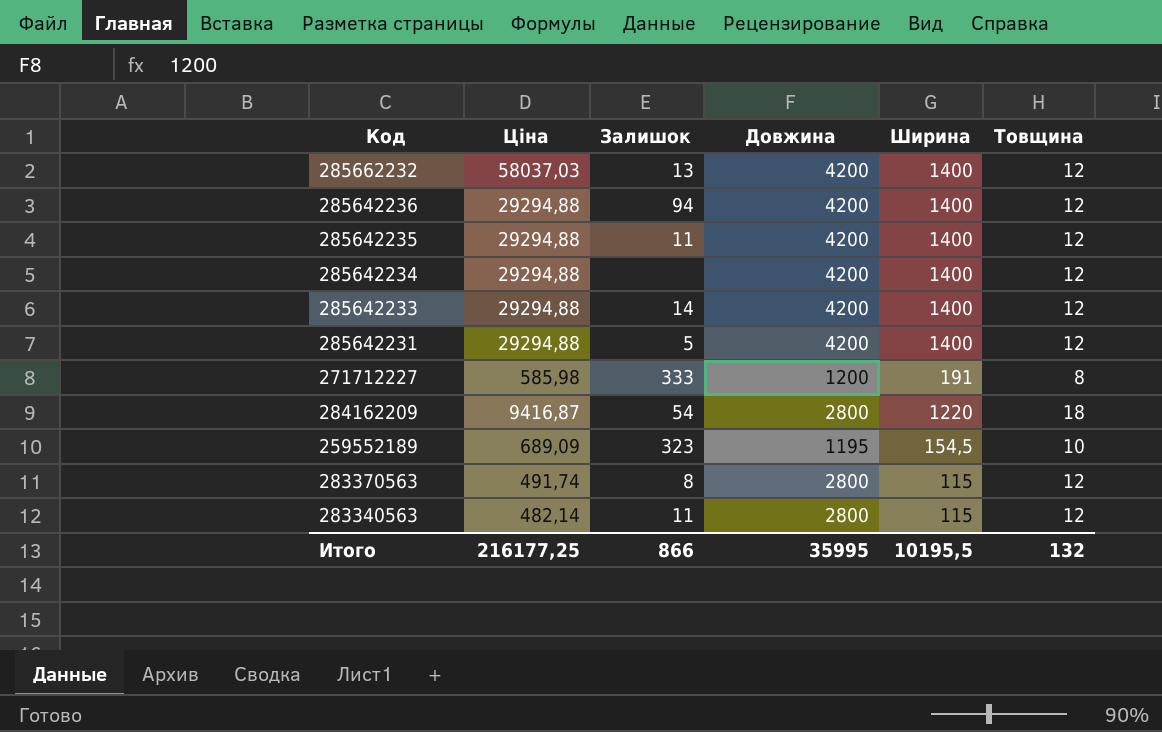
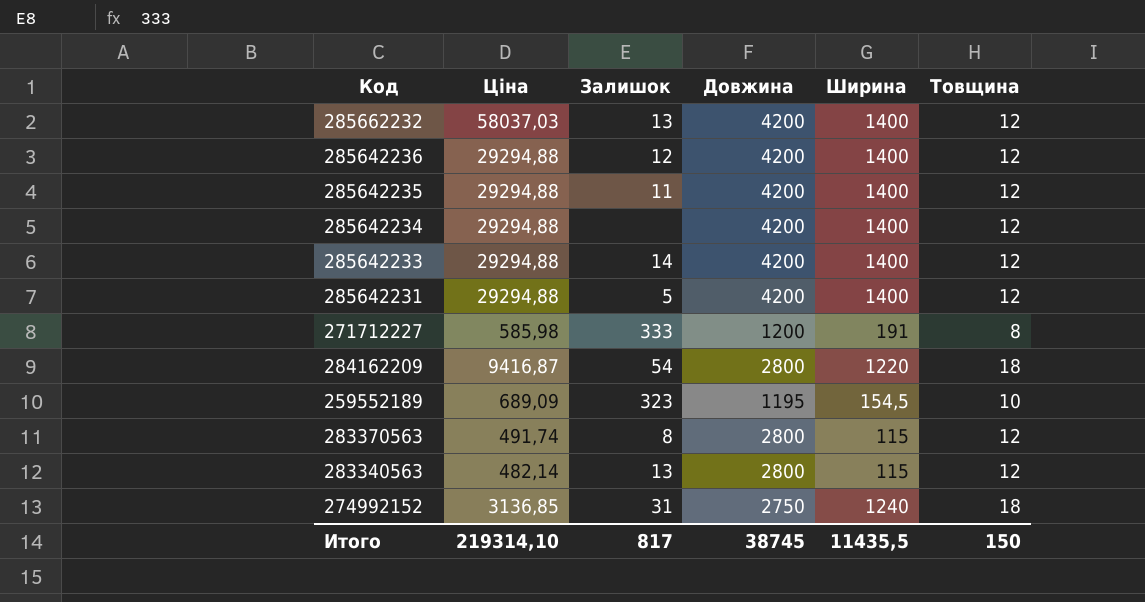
285642236 | Залишок: 94 -> 12
283340563 | Залишок: 11 -> 13
row 274992152: none -> 3136,85 | 31 | 2750 | 1240 | 18
Итого | Ціна: 216177,25 -> 219314,10
Итого | Залишок: 866 -> 817
Итого | Довжина: 35995 -> 38745
Итого | Ширина: 10195,5 -> 11435,5
Итого | Товщина: 132 -> 150

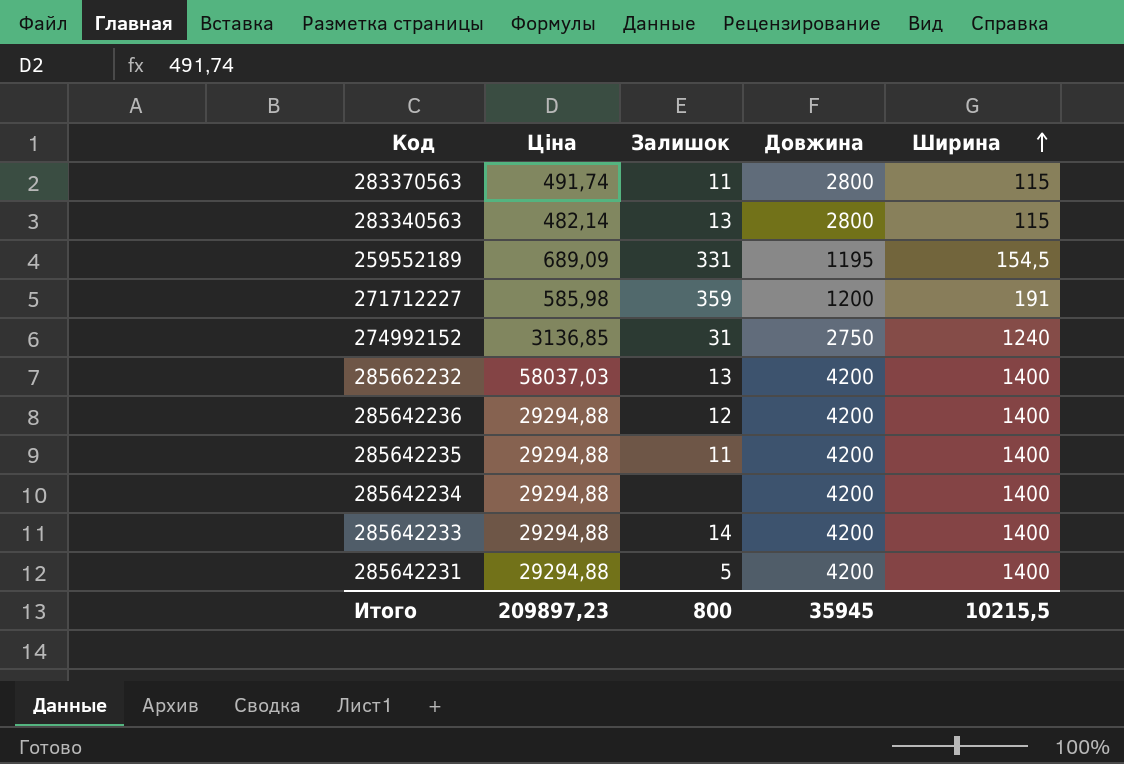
row order: none -> Ширина ascending
column Товщина | position: 6 -> none
row 284162209: 9416,87 | 54 | 2800 | 1220 | 18 -> none
283370563 | Залишок: 8 -> 11
259552189 | Залишок: 323 -> 331
271712227 | Залишок: 333 -> 359
Итого | Ціна: 219314,10 -> 209897,23
Итого | Залишок: 817 -> 800
Итого | Довжина: 38745 -> 35945
Итого | Ширина: 11435,5 -> 10215,5

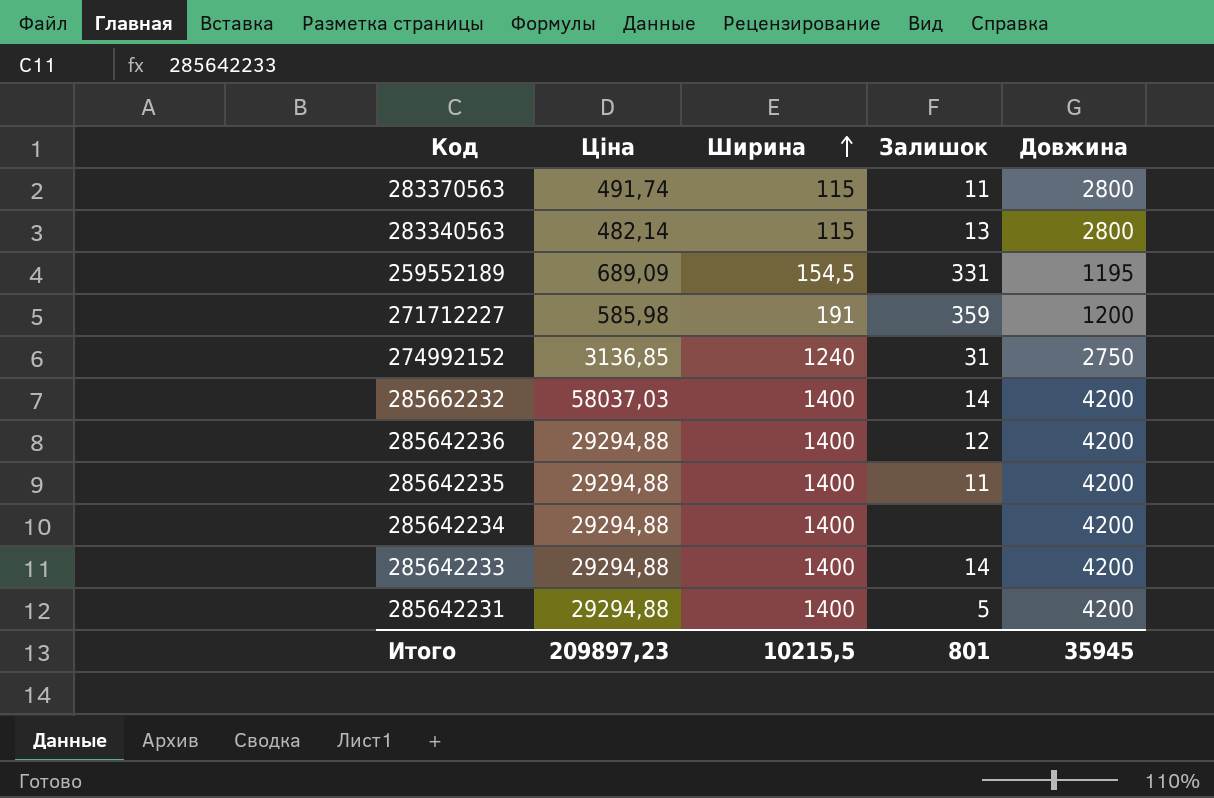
column Ширина | position: 5 -> 3
285662232 | Залишок: 13 -> 14
Итого | Залишок: 800 -> 801

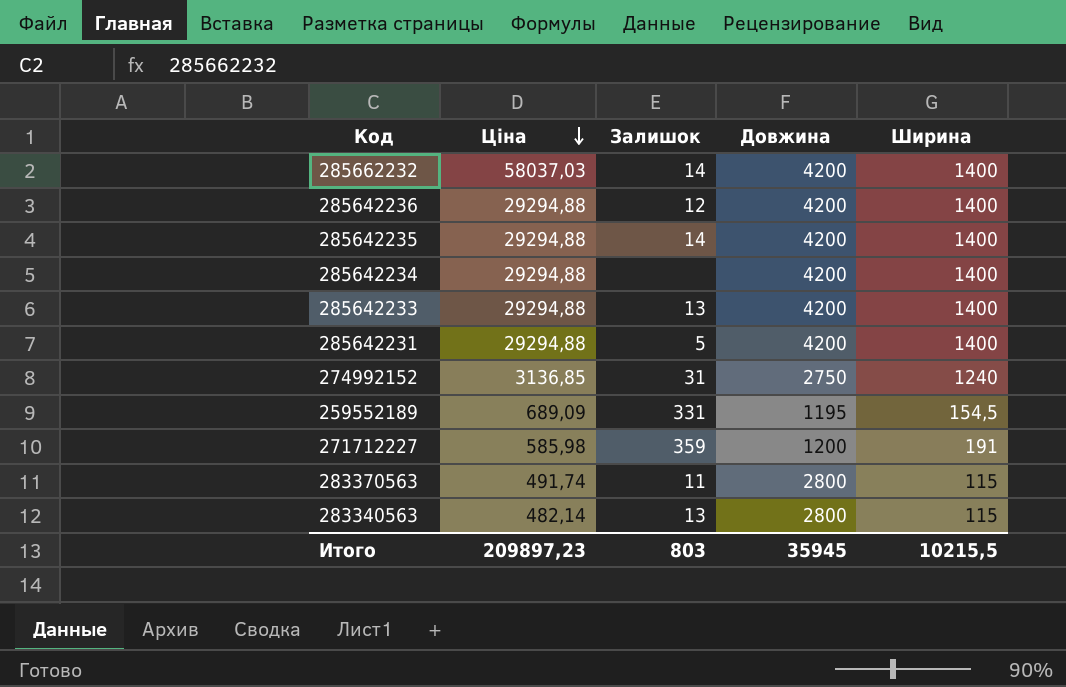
row order: Ширина ascending -> Ціна descending
column Ширина | position: 3 -> 5
285642235 | Залишок: 11 -> 14
285642233 | Залишок: 14 -> 13
Итого | Залишок: 801 -> 803

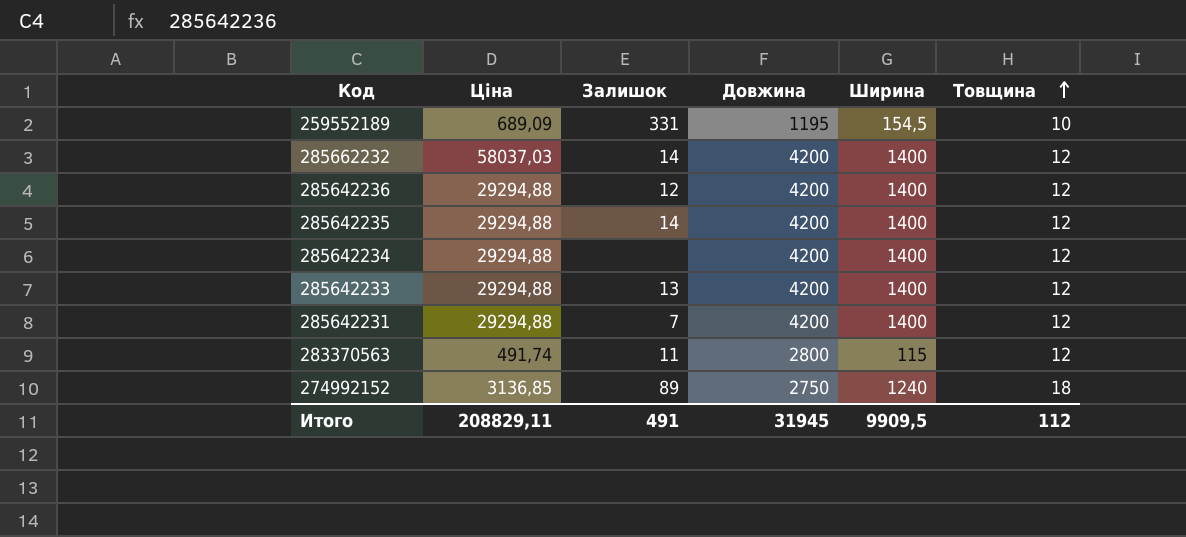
row order: Ціна descending -> Товщина ascending
column Товщина | position: none -> 6
row 271712227: 585,98 | 359 | 1200 | 191 -> none
row 283340563: 482,14 | 13 | 2800 | 115 -> none
285642231 | Залишок: 5 -> 7
274992152 | Залишок: 31 -> 89
Итого | Ціна: 209897,23 -> 208829,11
Итого | Залишок: 803 -> 491
Итого | Довжина: 35945 -> 31945
Итого | Ширина: 10215,5 -> 9909,5

